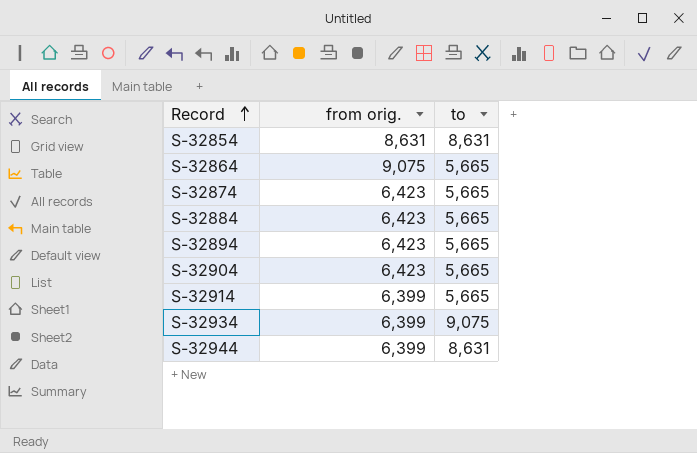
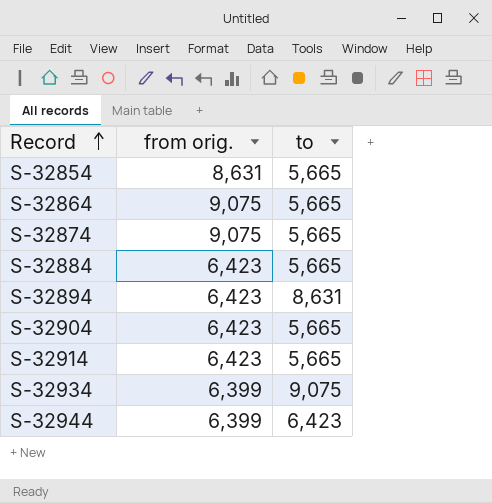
S-32854 | to: 8,631 -> 5,665
S-32874 | from orig.: 6,423 -> 9,075
S-32894 | to: 5,665 -> 8,631
S-32914 | from orig.: 6,399 -> 6,423
S-32944 | to: 8,631 -> 6,423

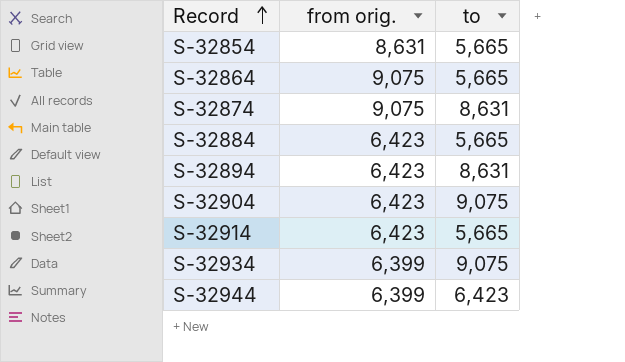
S-32874 | to: 5,665 -> 8,631
S-32904 | to: 5,665 -> 9,075

